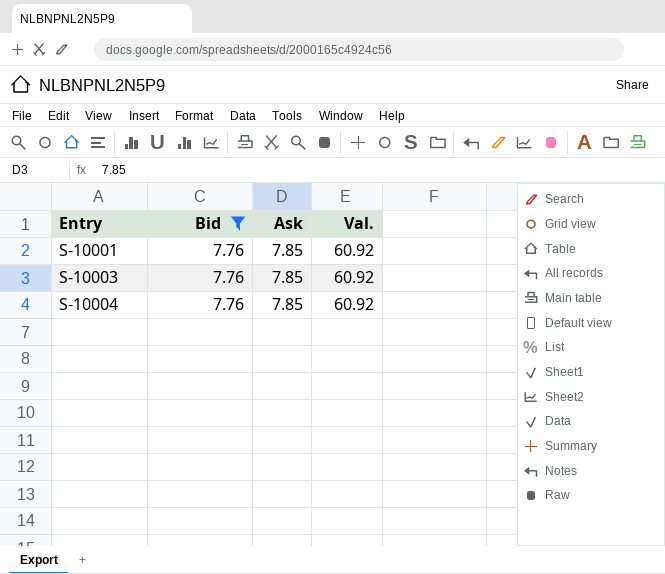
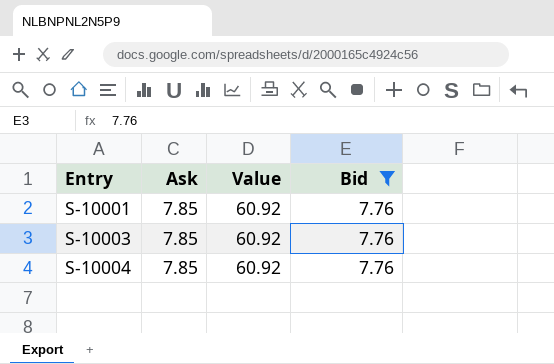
column name: Val. -> Value
column Bid | position: 2 -> 4

